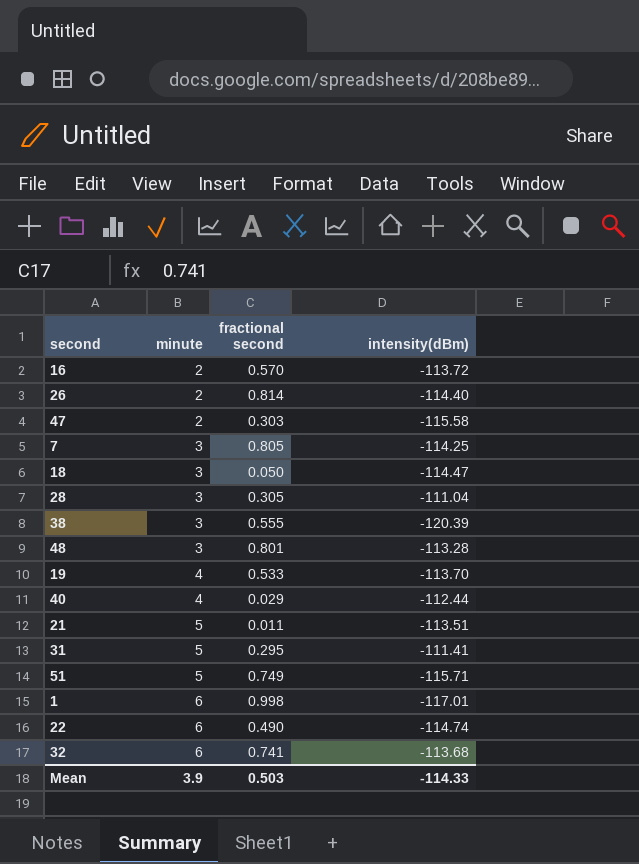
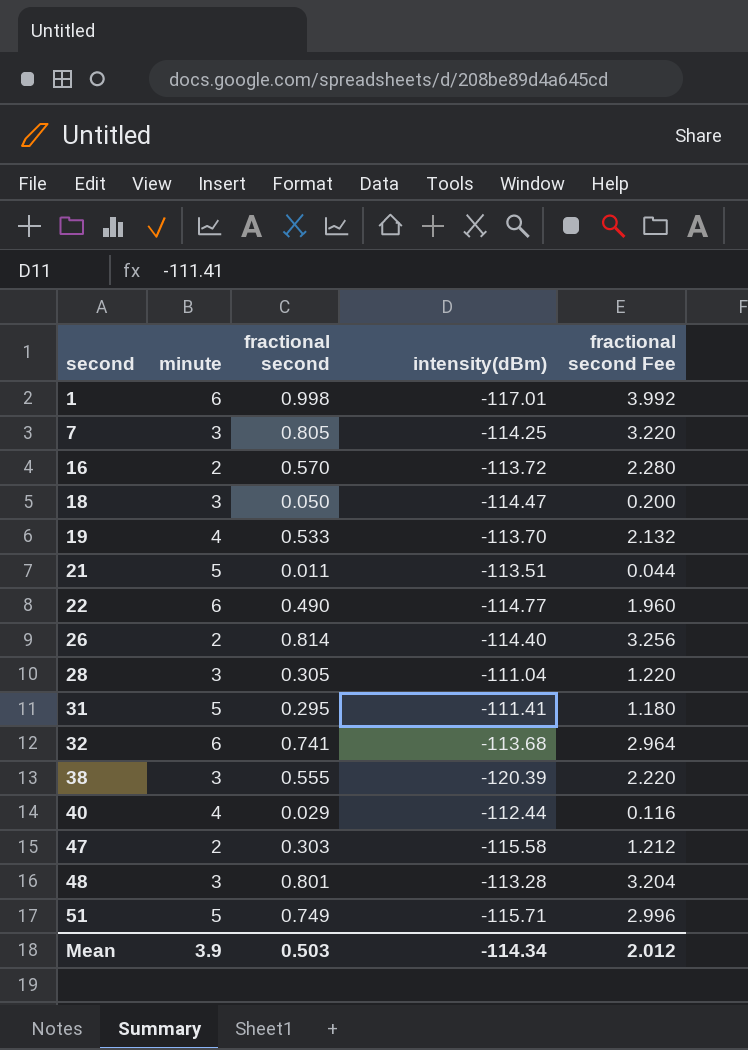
row order: minute ascending -> second ascending
column fractional second Fee | formula: none -> [fractional second] * 4
22 | intensity(dBm): -114.74 -> -114.77
Mean | intensity(dBm): -114.33 -> -114.34

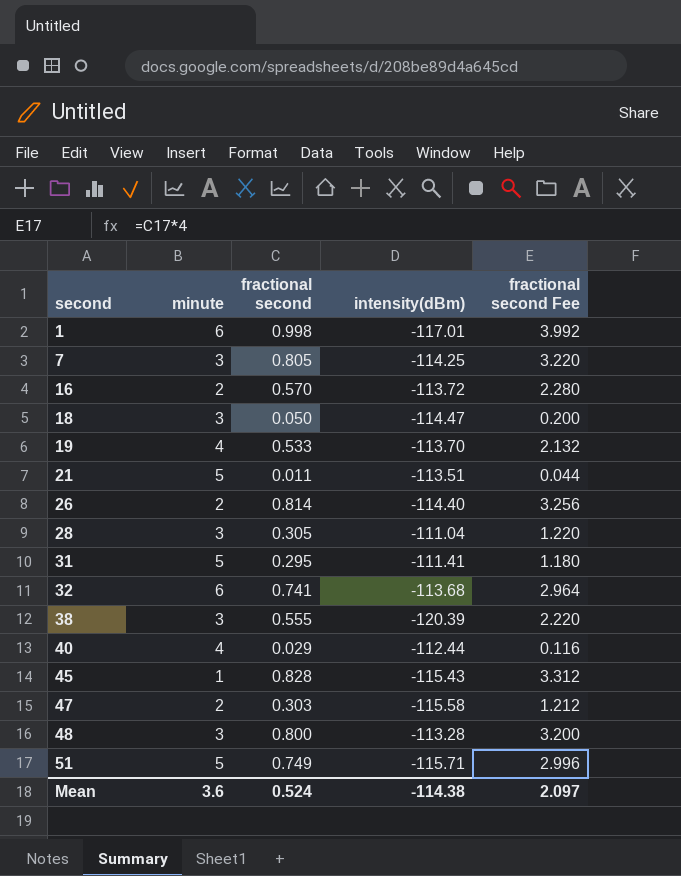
row 22: 6 | 0.490 | -114.77 | 1.960 -> none
row 45: none -> 1 | 0.828 | -115.43 | 3.312
48 | fractional second: 0.801 -> 0.800
48 | fractional second Fee: 3.204 -> 3.200
Mean | minute: 3.9 -> 3.6
Mean | fractional second: 0.503 -> 0.524
Mean | intensity(dBm): -114.34 -> -114.38
Mean | fractional second Fee: 2.012 -> 2.097

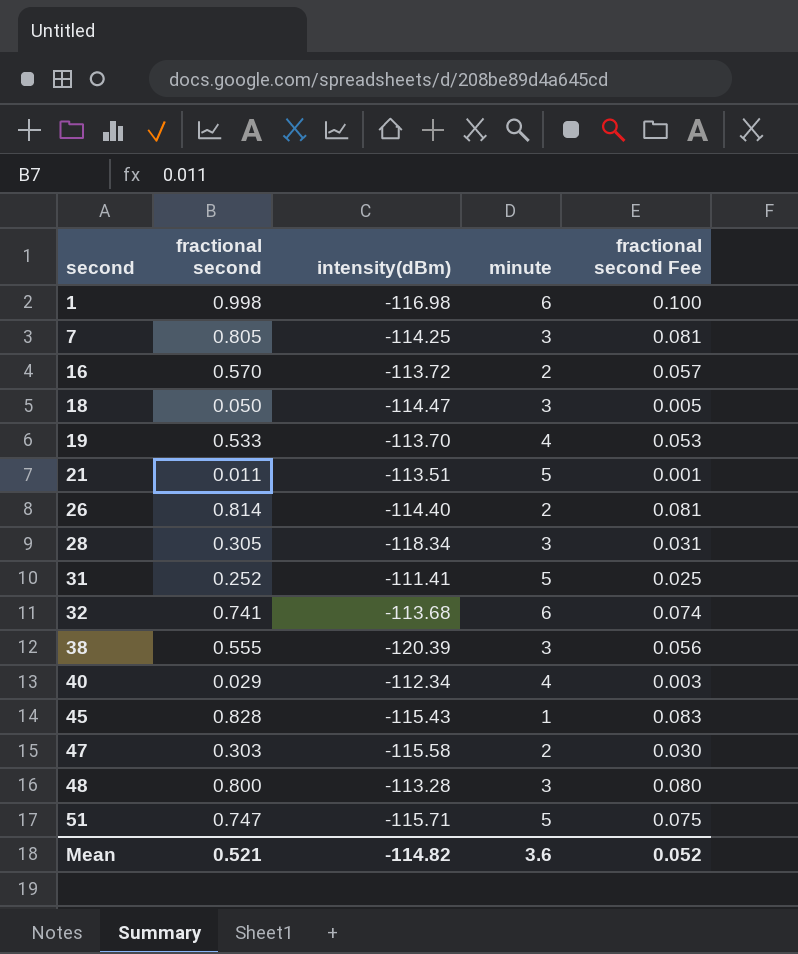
column minute | position: 2 -> 4
column fractional second Fee | formula: [fractional second] * 4 -> [fractional second] * 0.1
1 | intensity(dBm): -117.01 -> -116.98
28 | intensity(dBm): -111.04 -> -118.34
31 | fractional second: 0.295 -> 0.252
40 | intensity(dBm): -112.44 -> -112.34
51 | fractional second: 0.749 -> 0.747
Mean | fractional second: 0.524 -> 0.521
Mean | intensity(dBm): -114.38 -> -114.82
Mean | fractional second Fee: 2.097 -> 0.052

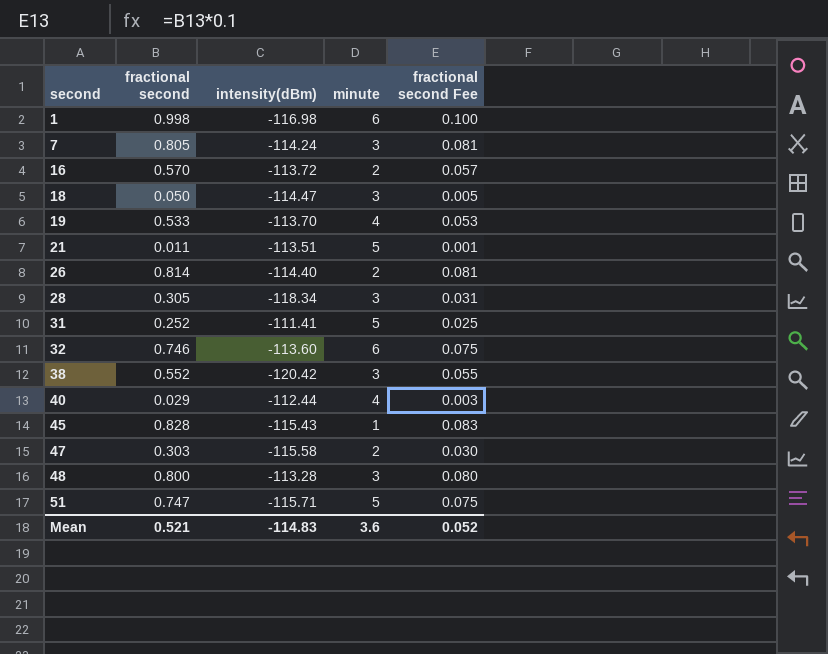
7 | intensity(dBm): -114.25 -> -114.24
32 | fractional second: 0.741 -> 0.746
32 | intensity(dBm): -113.68 -> -113.60
32 | fractional second Fee: 0.074 -> 0.075
38 | fractional second: 0.555 -> 0.552
38 | intensity(dBm): -120.39 -> -120.42
38 | fractional second Fee: 0.056 -> 0.055
40 | intensity(dBm): -112.34 -> -112.44
Mean | intensity(dBm): -114.82 -> -114.83

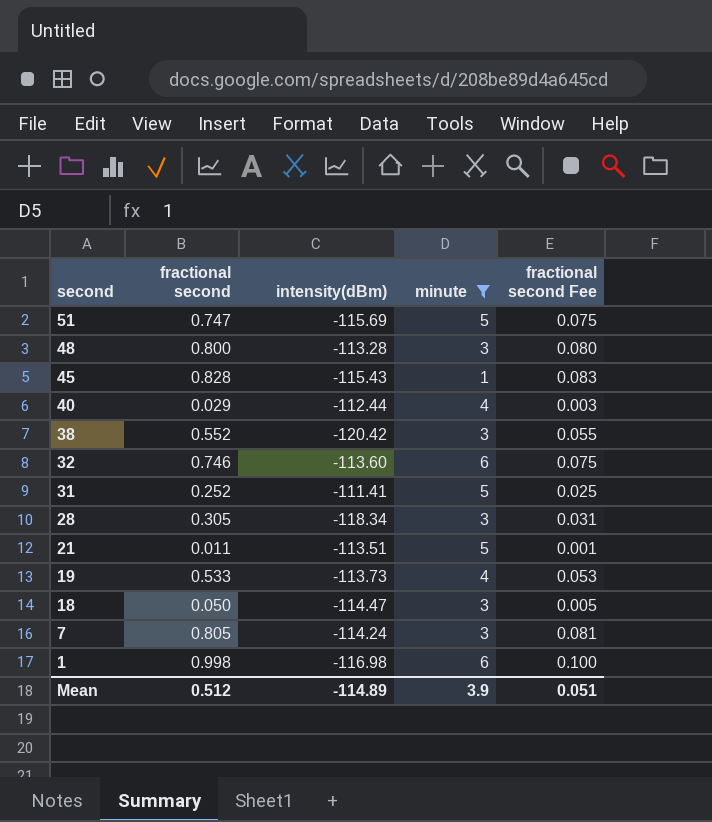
filter: none -> minute != 2
row order: second ascending -> second descending
51 | intensity(dBm): -115.71 -> -115.69
19 | intensity(dBm): -113.70 -> -113.73
Mean | fractional second: 0.521 -> 0.512
Mean | intensity(dBm): -114.83 -> -114.89
Mean | minute: 3.6 -> 3.9
Mean | fractional second Fee: 0.052 -> 0.051

